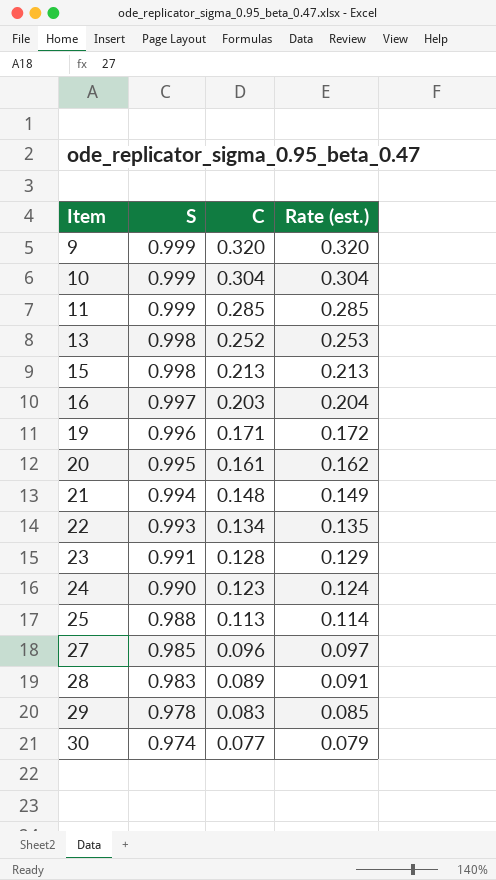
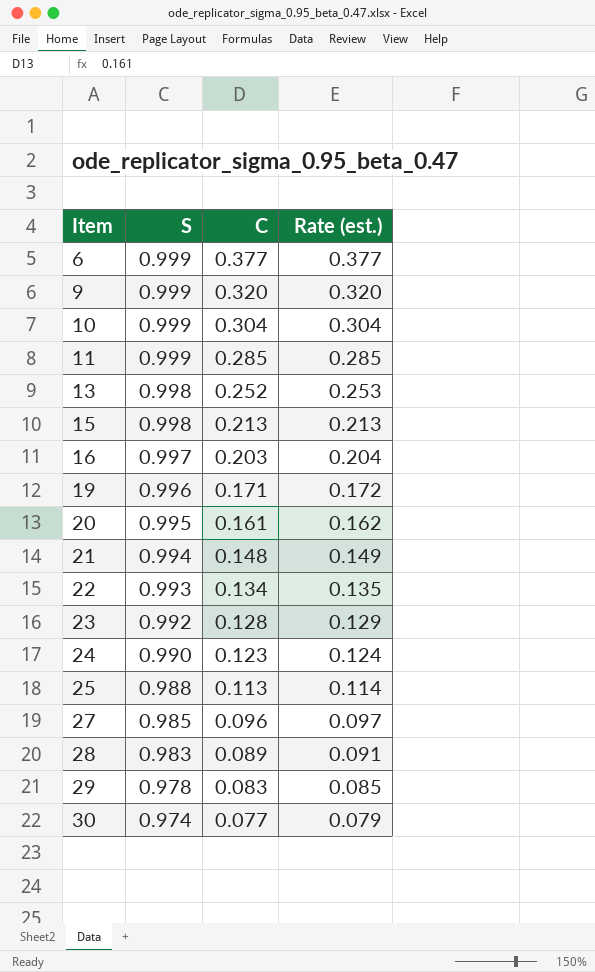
row 6: none -> 0.999 | 0.377 | 0.377
23 | S: 0.991 -> 0.992

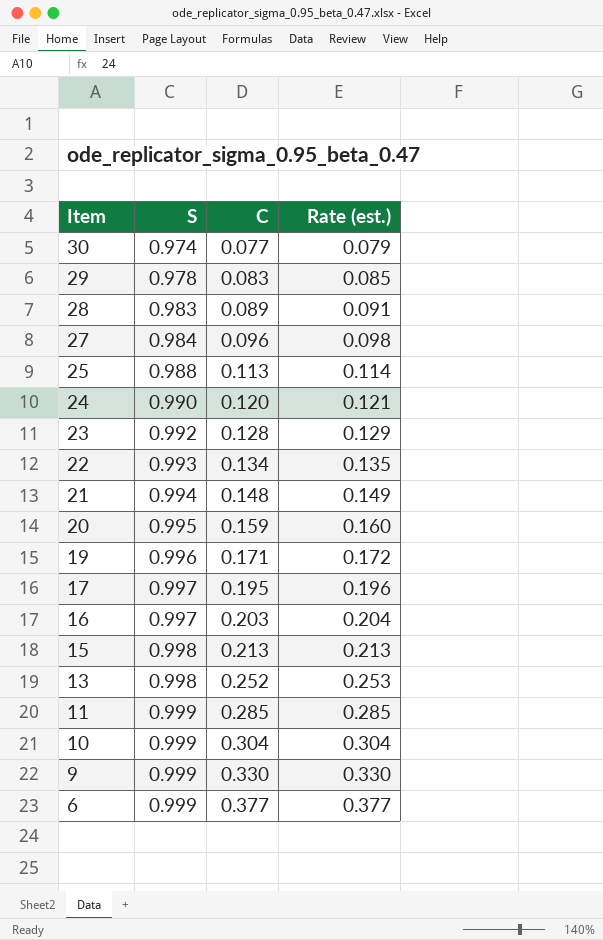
row order: Item ascending -> Item descending
27 | S: 0.985 -> 0.984
27 | Rate (est.): 0.097 -> 0.098
24 | C: 0.123 -> 0.120
24 | Rate (est.): 0.124 -> 0.121
20 | C: 0.161 -> 0.159
20 | Rate (est.): 0.162 -> 0.160
row 17: none -> 0.997 | 0.195 | 0.196
9 | C: 0.320 -> 0.330
9 | Rate (est.): 0.320 -> 0.330

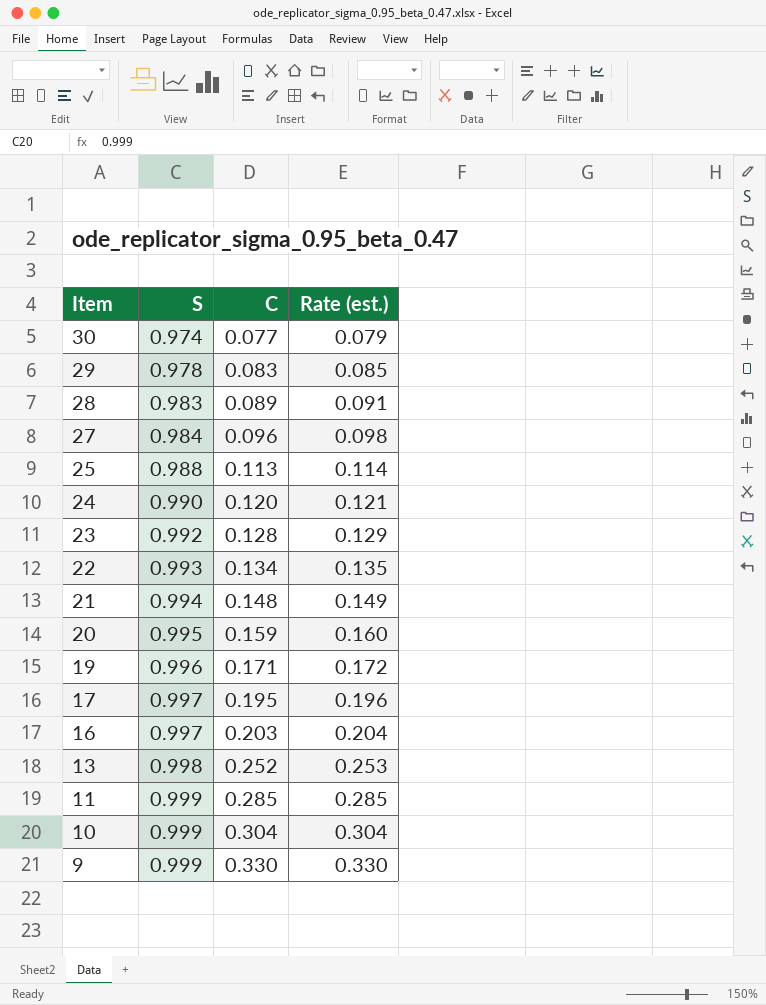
row 15: 0.998 | 0.213 | 0.213 -> none
row 6: 0.999 | 0.377 | 0.377 -> none

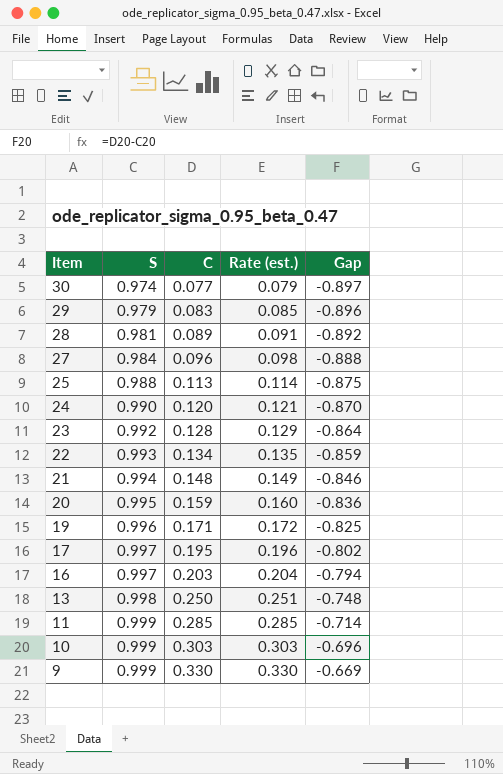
column Gap | formula: none -> [C] - [S]
29 | S: 0.978 -> 0.979
28 | S: 0.983 -> 0.981
13 | C: 0.252 -> 0.250
13 | Rate (est.): 0.253 -> 0.251
10 | C: 0.304 -> 0.303
10 | Rate (est.): 0.304 -> 0.303

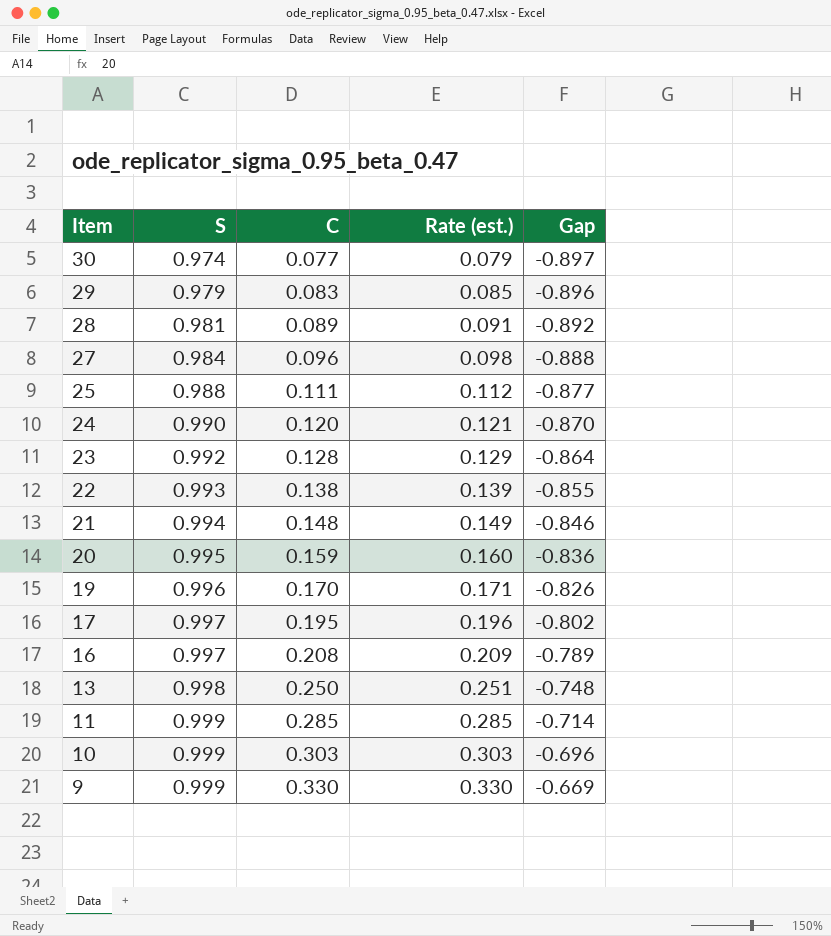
25 | C: 0.113 -> 0.111
25 | Rate (est.): 0.114 -> 0.112
25 | Gap: -0.875 -> -0.877
22 | C: 0.134 -> 0.138
22 | Rate (est.): 0.135 -> 0.139
22 | Gap: -0.859 -> -0.855
19 | C: 0.171 -> 0.170
19 | Rate (est.): 0.172 -> 0.171
19 | Gap: -0.825 -> -0.826
16 | C: 0.203 -> 0.208
16 | Rate (est.): 0.204 -> 0.209
16 | Gap: -0.794 -> -0.789

